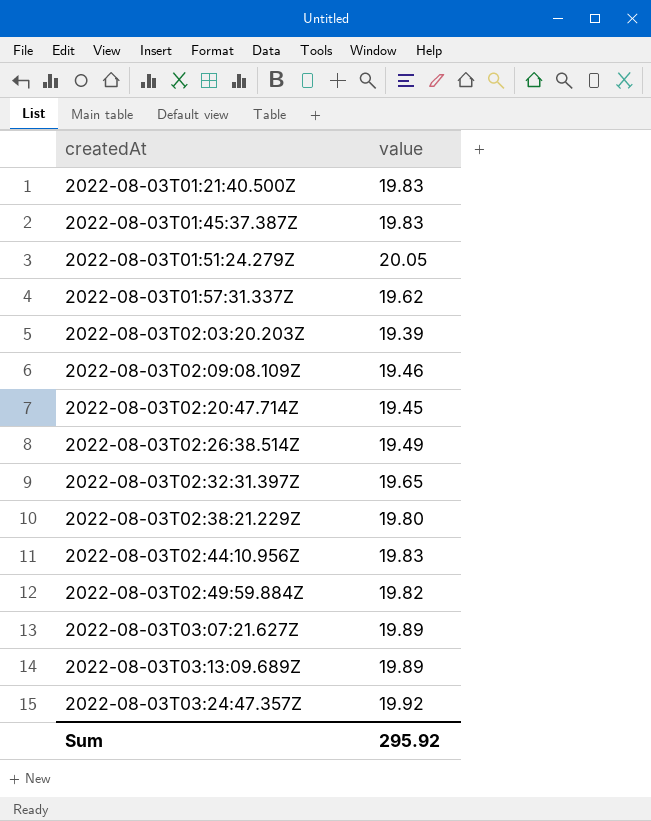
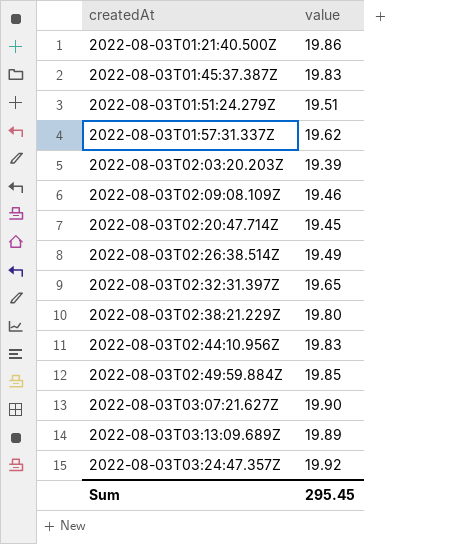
2022-08-03T01:21:40.500Z | value: 19.83 -> 19.86
2022-08-03T01:51:24.279Z | value: 20.05 -> 19.51
2022-08-03T02:49:59.884Z | value: 19.82 -> 19.85
2022-08-03T03:07:21.627Z | value: 19.89 -> 19.90
Sum | value: 295.92 -> 295.45

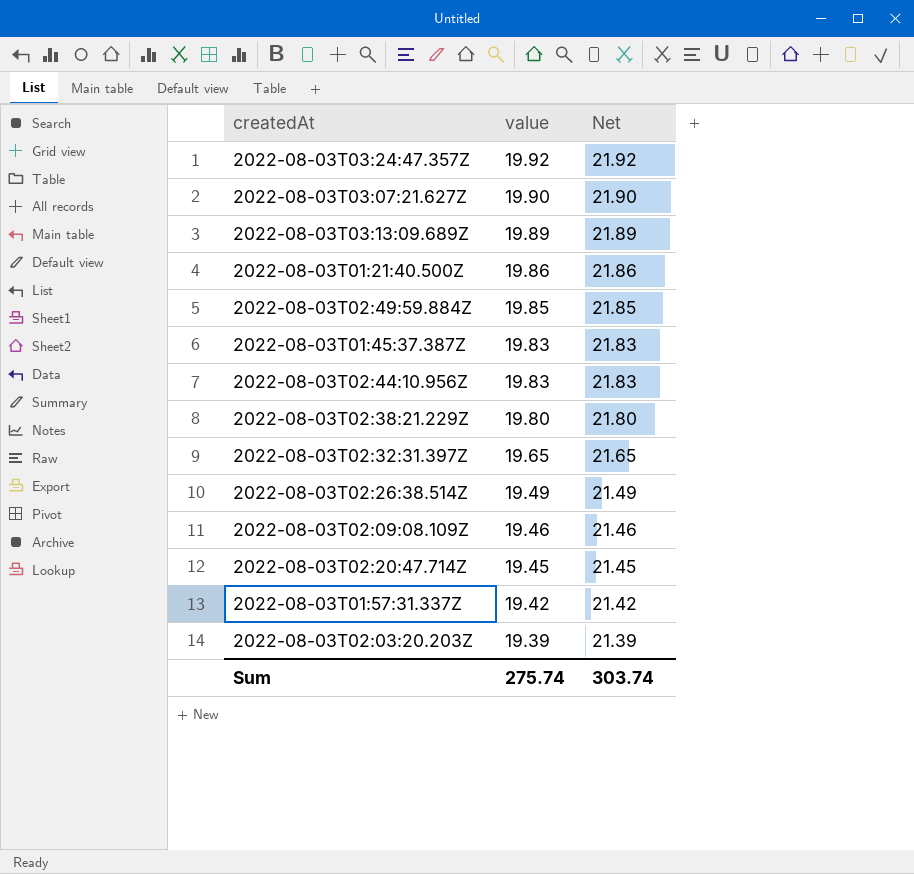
row order: createdAt ascending -> value descending
column Net | formula: none -> [value] + 2
row 2022-08-03T01:51:24.279Z: 19.51 -> none
2022-08-03T01:57:31.337Z | value: 19.62 -> 19.42
Sum | value: 295.45 -> 275.74

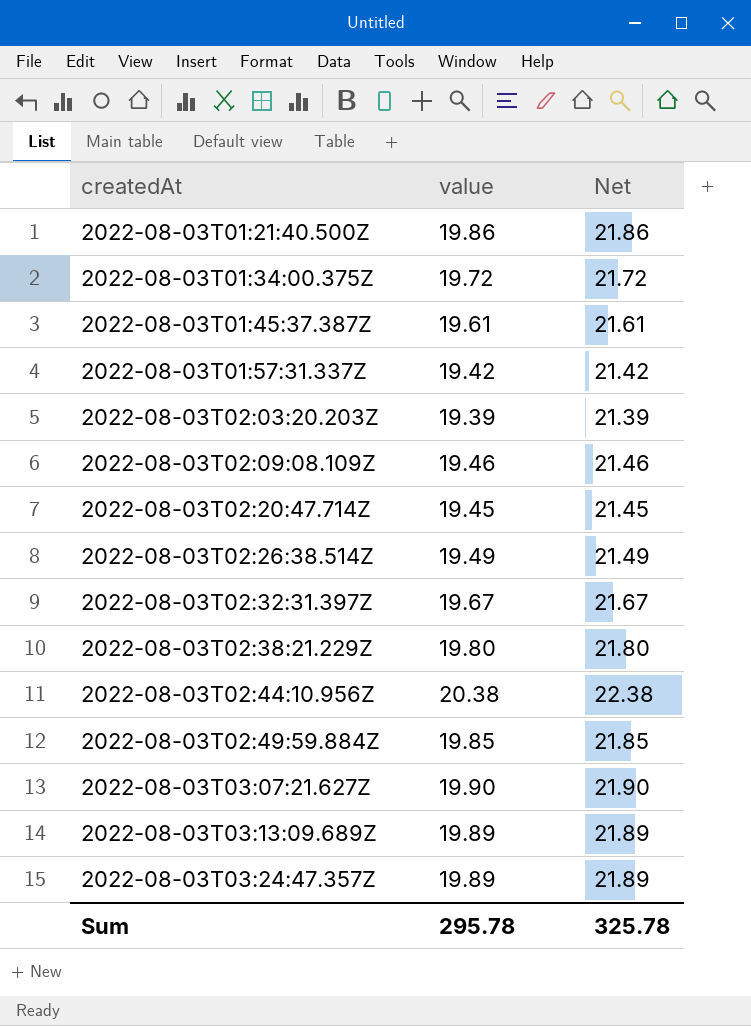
row order: value descending -> createdAt ascending
row 2022-08-03T01:34:00.375Z: none -> 19.72 | 21.72
2022-08-03T01:45:37.387Z | value: 19.83 -> 19.61
2022-08-03T01:45:37.387Z | Net: 21.83 -> 21.61
2022-08-03T02:32:31.397Z | value: 19.65 -> 19.67
2022-08-03T02:32:31.397Z | Net: 21.65 -> 21.67
2022-08-03T02:44:10.956Z | value: 19.83 -> 20.38
2022-08-03T02:44:10.956Z | Net: 21.83 -> 22.38
2022-08-03T03:24:47.357Z | value: 19.92 -> 19.89
2022-08-03T03:24:47.357Z | Net: 21.92 -> 21.89
Sum | value: 275.74 -> 295.78
Sum | Net: 303.74 -> 325.78

